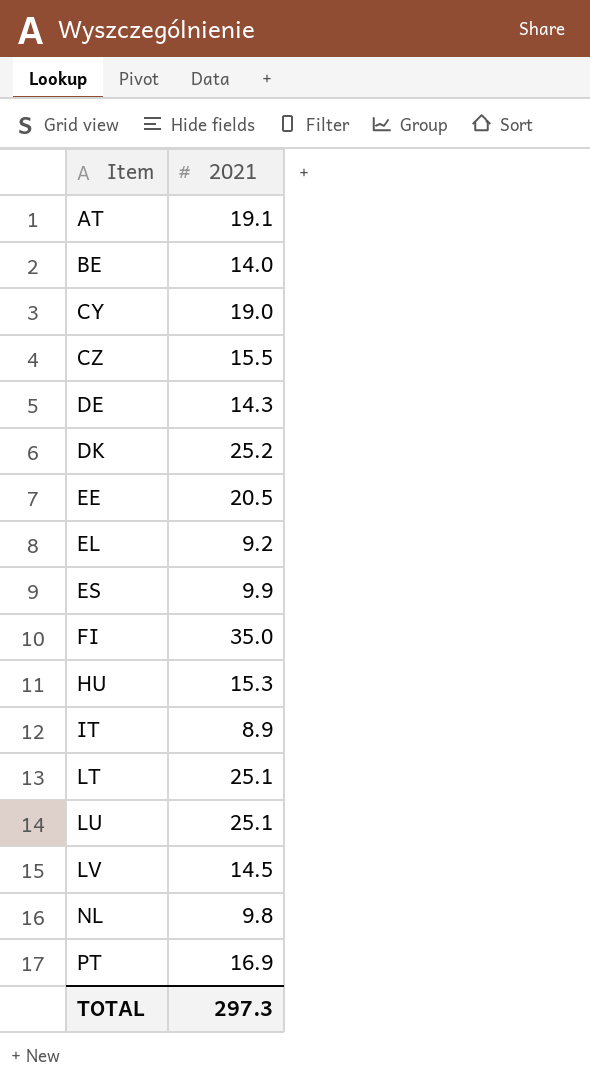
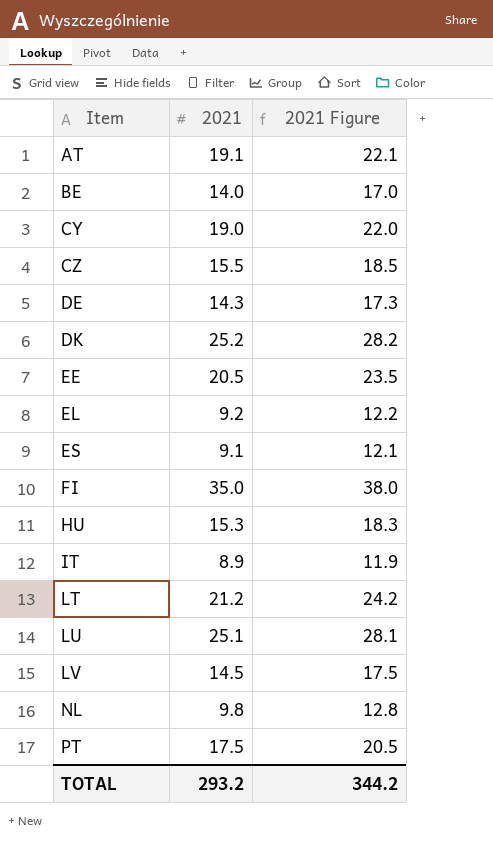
column 2021 Figure | formula: none -> [2021] + 3
ES | 2021: 9.9 -> 9.1
LT | 2021: 25.1 -> 21.2
PT | 2021: 16.9 -> 17.5
TOTAL | 2021: 297.3 -> 293.2

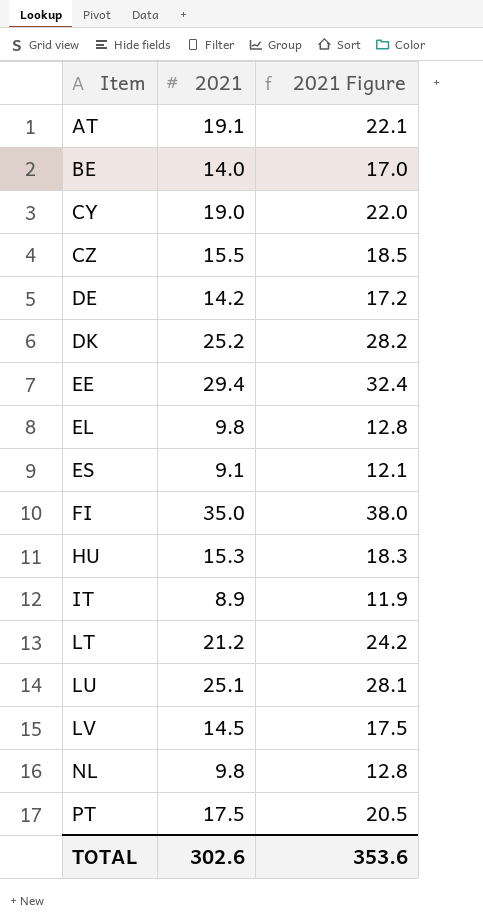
DE | 2021: 14.3 -> 14.2
DE | 2021 Figure: 17.3 -> 17.2
EE | 2021: 20.5 -> 29.4
EE | 2021 Figure: 23.5 -> 32.4
EL | 2021: 9.2 -> 9.8
EL | 2021 Figure: 12.2 -> 12.8
TOTAL | 2021: 293.2 -> 302.6
TOTAL | 2021 Figure: 344.2 -> 353.6

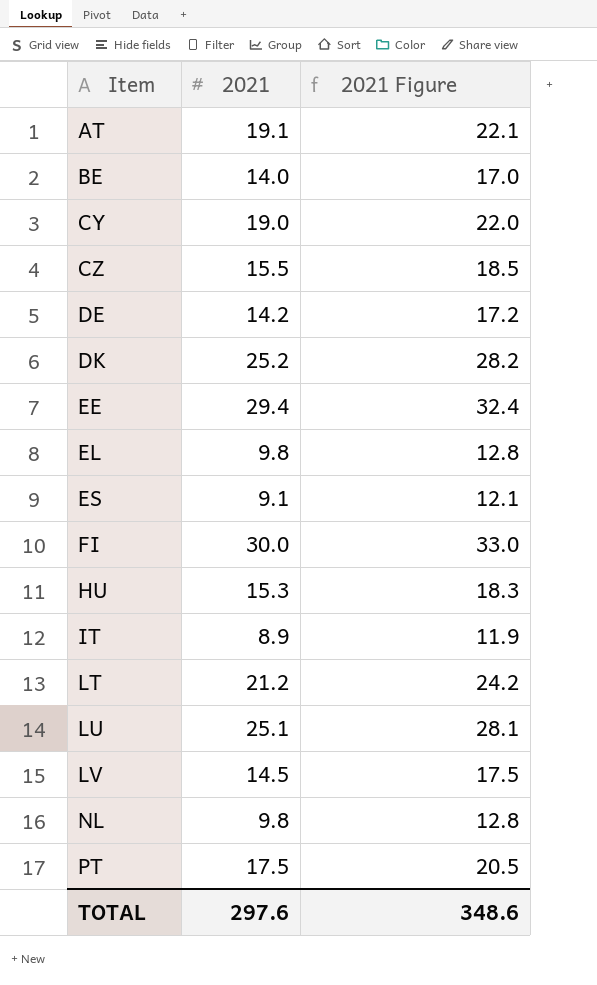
FI | 2021: 35.0 -> 30.0
FI | 2021 Figure: 38.0 -> 33.0
TOTAL | 2021: 302.6 -> 297.6
TOTAL | 2021 Figure: 353.6 -> 348.6

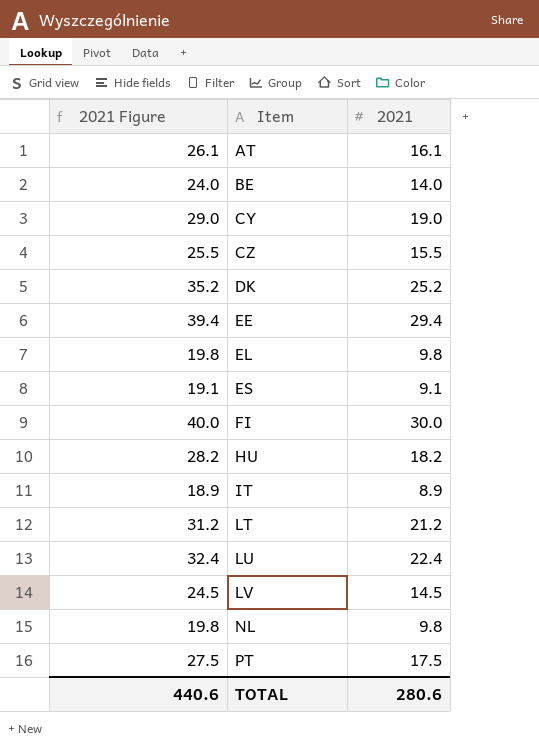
column 2021 Figure | formula: [2021] + 3 -> [2021] + 10
column 2021 Figure | position: 3 -> 1
row DE: 14.2 | 17.2 -> none
AT | 2021: 19.1 -> 16.1
HU | 2021: 15.3 -> 18.2
LU | 2021: 25.1 -> 22.4
TOTAL | 2021 Figure: 348.6 -> 440.6
TOTAL | 2021: 297.6 -> 280.6

